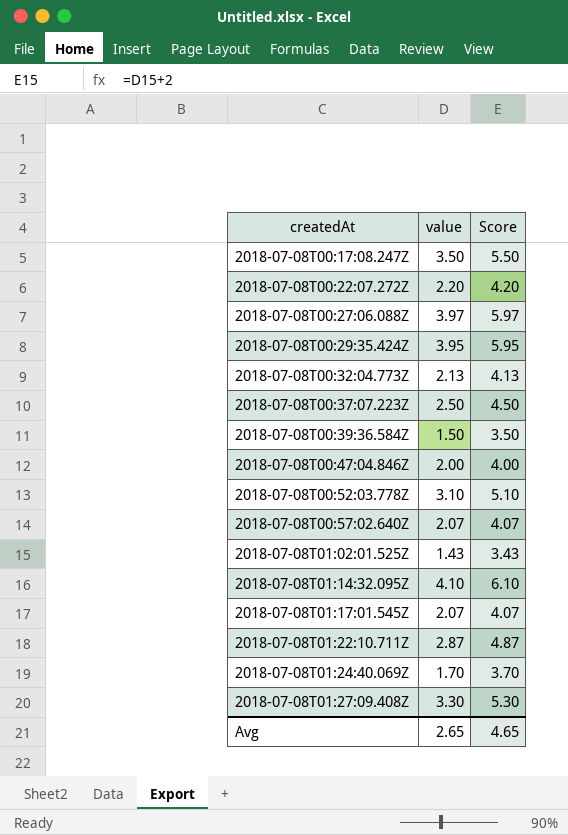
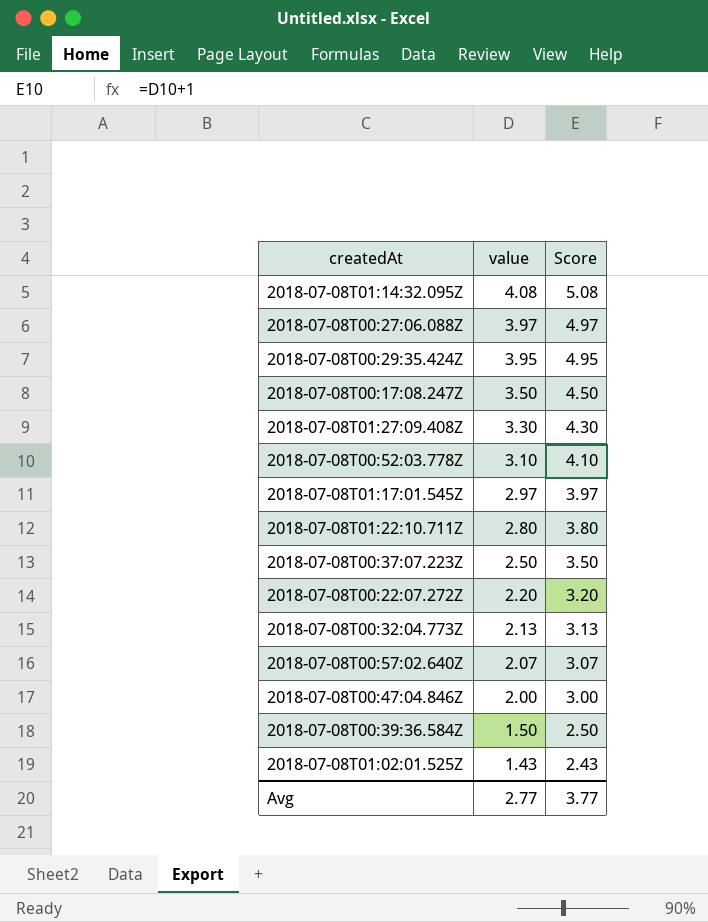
row order: createdAt ascending -> value descending
column Score | formula: [value] + 2 -> [value] + 1
row 2018-07-08T01:24:40.069Z: 1.70 | 3.70 -> none
2018-07-08T01:14:32.095Z | value: 4.10 -> 4.08
2018-07-08T01:17:01.545Z | value: 2.07 -> 2.97
2018-07-08T01:22:10.711Z | value: 2.87 -> 2.80
Avg | value: 2.65 -> 2.77
Avg | Score: 4.65 -> 3.77

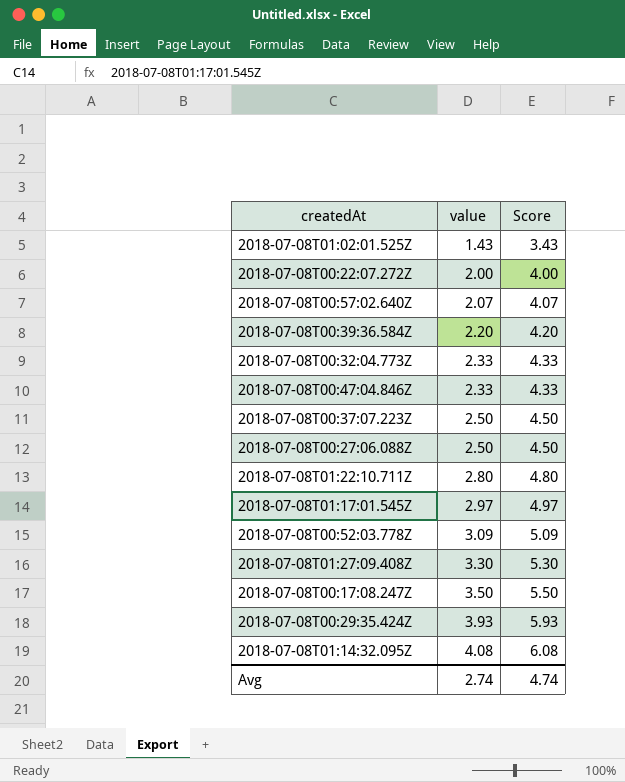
row order: value descending -> value ascending
column Score | formula: [value] + 1 -> [value] + 2
2018-07-08T00:22:07.272Z | value: 2.20 -> 2.00
2018-07-08T00:39:36.584Z | value: 1.50 -> 2.20
2018-07-08T00:32:04.773Z | value: 2.13 -> 2.33
2018-07-08T00:47:04.846Z | value: 2.00 -> 2.33
2018-07-08T00:27:06.088Z | value: 3.97 -> 2.50
2018-07-08T00:52:03.778Z | value: 3.10 -> 3.09
2018-07-08T00:29:35.424Z | value: 3.95 -> 3.93
Avg | value: 2.77 -> 2.74
Avg | Score: 3.77 -> 4.74

